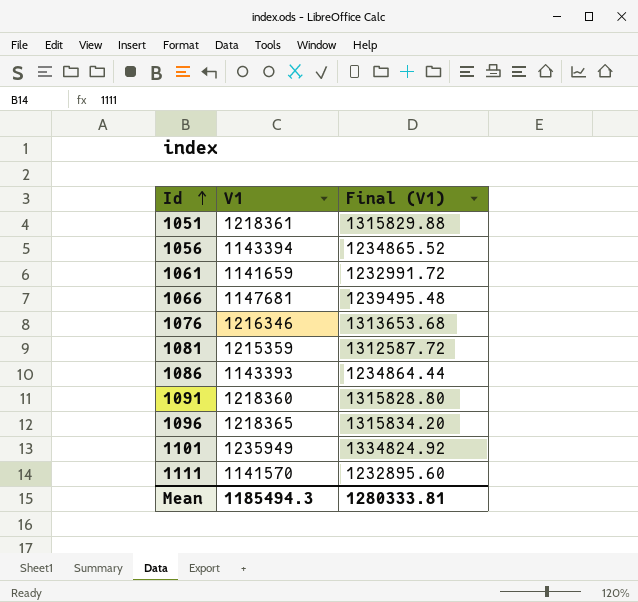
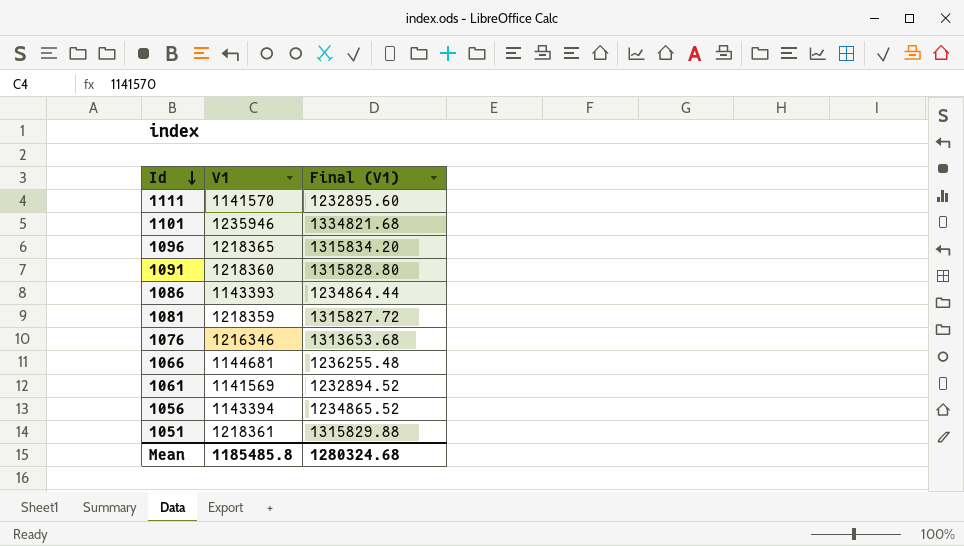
row order: Id ascending -> Id descending
1101 | V1: 1235949 -> 1235946
1101 | Final (V1): 1334824.92 -> 1334821.68
1081 | V1: 1215359 -> 1218359
1081 | Final (V1): 1312587.72 -> 1315827.72
1066 | V1: 1147681 -> 1144681
1066 | Final (V1): 1239495.48 -> 1236255.48
1061 | V1: 1141659 -> 1141569
1061 | Final (V1): 1232991.72 -> 1232894.52
Mean | V1: 1185494.3 -> 1185485.8
Mean | Final (V1): 1280333.81 -> 1280324.68

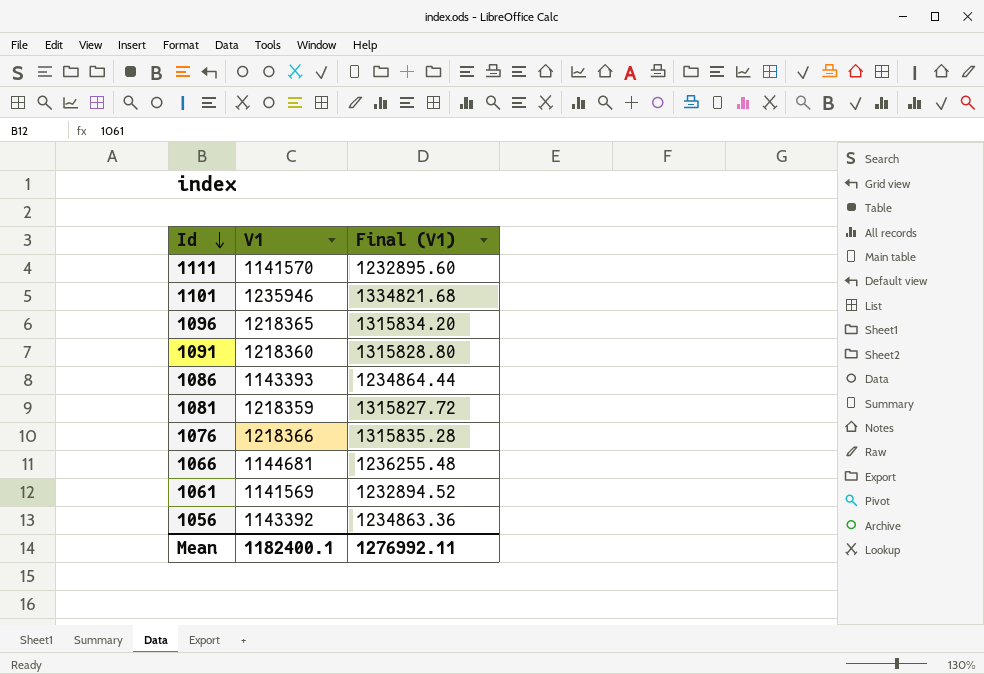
row 1051: 1218361 | 1315829.88 -> none
1076 | V1: 1216346 -> 1218366
1076 | Final (V1): 1313653.68 -> 1315835.28
1056 | V1: 1143394 -> 1143392
1056 | Final (V1): 1234865.52 -> 1234863.36
Mean | V1: 1185485.8 -> 1182400.1
Mean | Final (V1): 1280324.68 -> 1276992.11

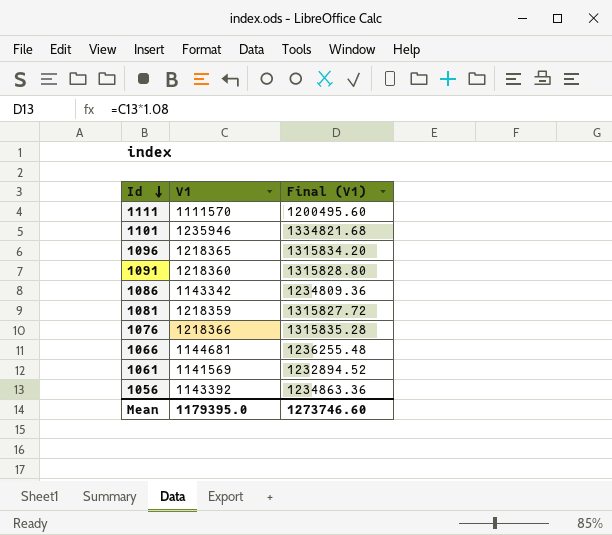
1111 | V1: 1141570 -> 1111570
1111 | Final (V1): 1232895.60 -> 1200495.60
1086 | V1: 1143393 -> 1143342
1086 | Final (V1): 1234864.44 -> 1234809.36
Mean | V1: 1182400.1 -> 1179395.0
Mean | Final (V1): 1276992.11 -> 1273746.60

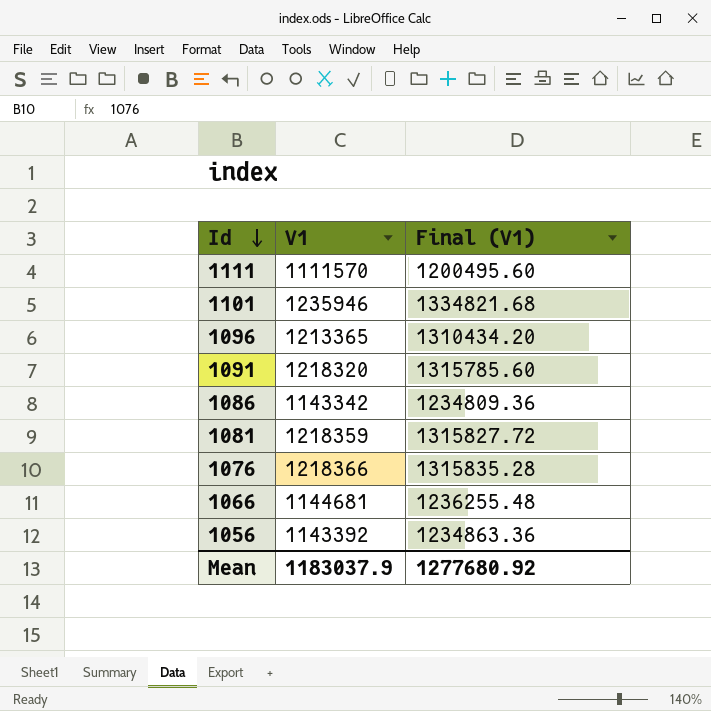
row 1061: 1141569 | 1232894.52 -> none
1096 | V1: 1218365 -> 1213365
1096 | Final (V1): 1315834.20 -> 1310434.20
1091 | V1: 1218360 -> 1218320
1091 | Final (V1): 1315828.80 -> 1315785.60
Mean | V1: 1179395.0 -> 1183037.9
Mean | Final (V1): 1273746.60 -> 1277680.92

